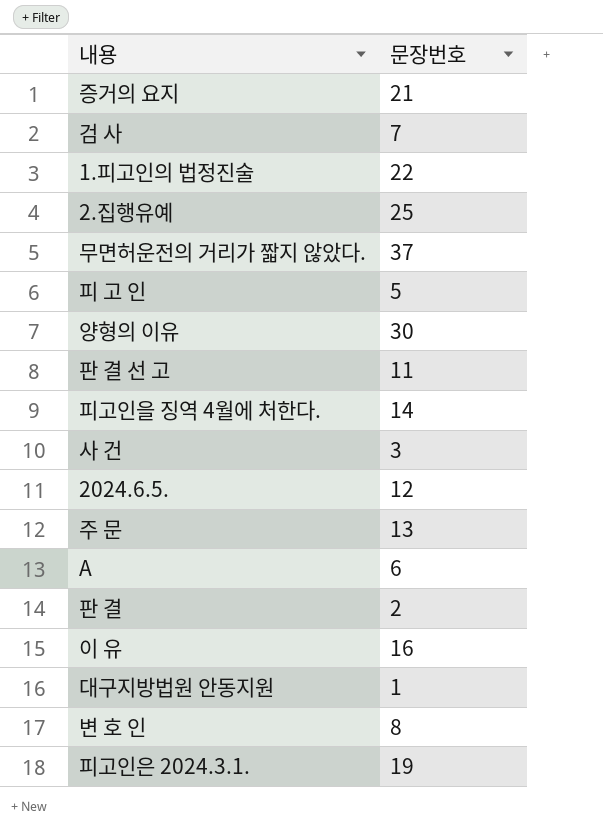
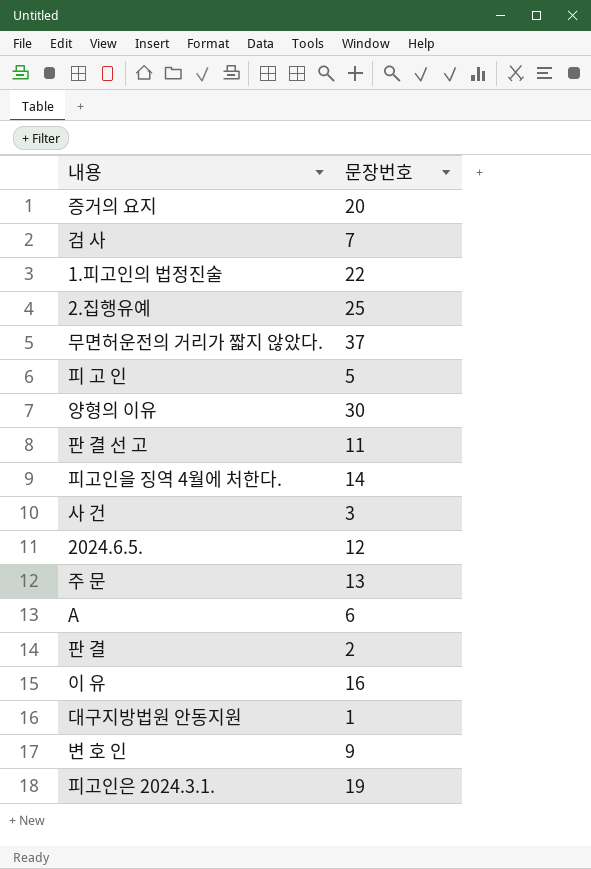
증거의 요지 | 문장번호: 21 -> 20
변 호 인 | 문장번호: 8 -> 9

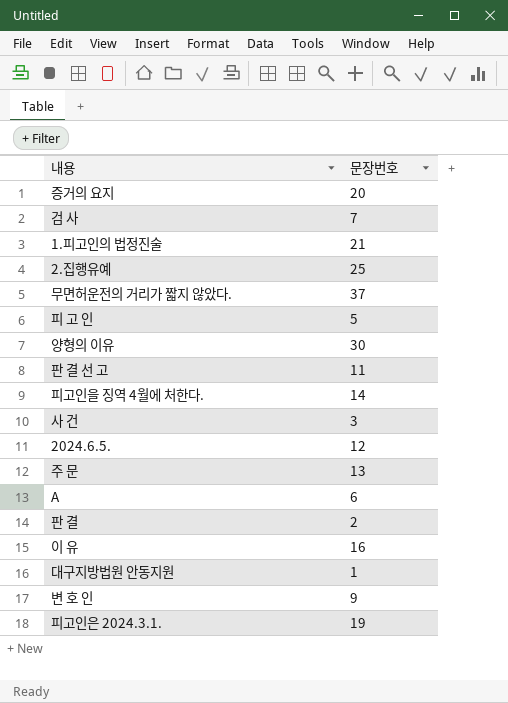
1.피고인의 법정진술 | 문장번호: 22 -> 21

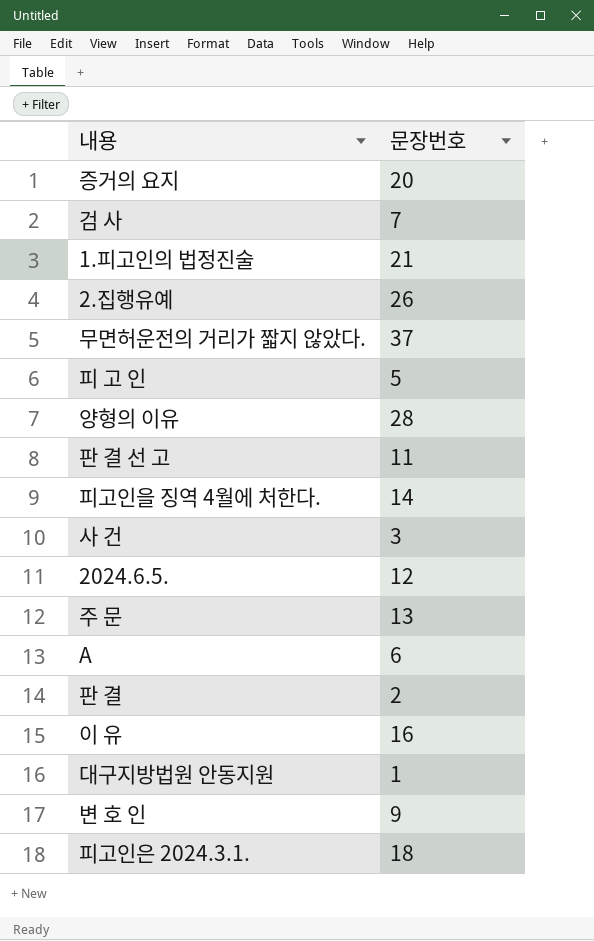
2.집행유예 | 문장번호: 25 -> 26
양형의 이유 | 문장번호: 30 -> 28
피고인은 2024.3.1. | 문장번호: 19 -> 18

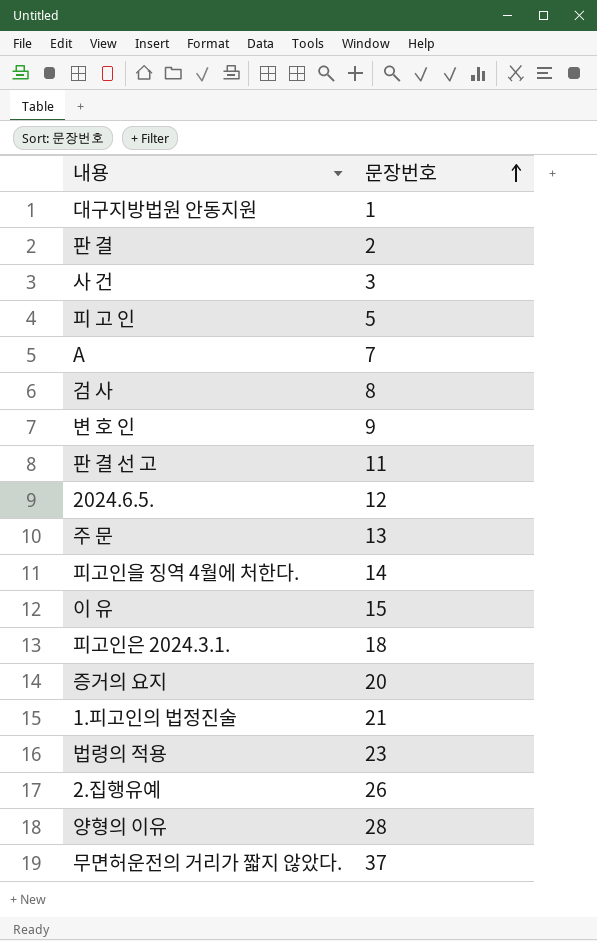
row order: none -> 문장번호 ascending
A | 문장번호: 6 -> 7
검 사 | 문장번호: 7 -> 8
이 유 | 문장번호: 16 -> 15
row 법령의 적용: none -> 23

